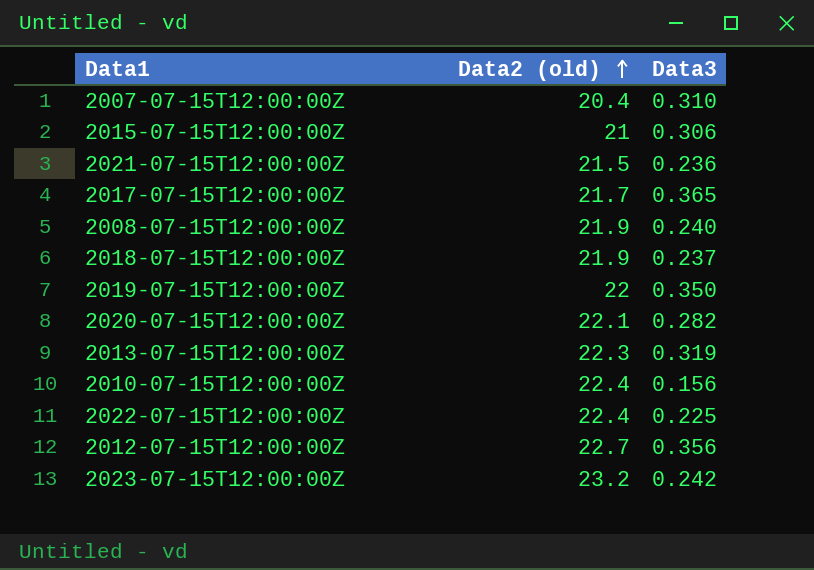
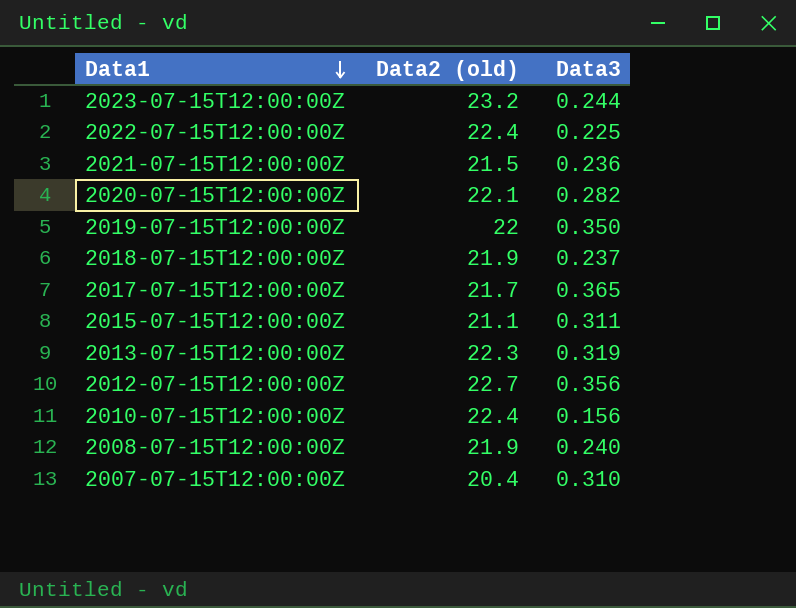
row order: Data2 (old) ascending -> Data1 descending
2023-07-15T12:00:00Z | Data3: 0.242 -> 0.244
2015-07-15T12:00:00Z | Data2 (old): 21 -> 21.1
2015-07-15T12:00:00Z | Data3: 0.306 -> 0.311

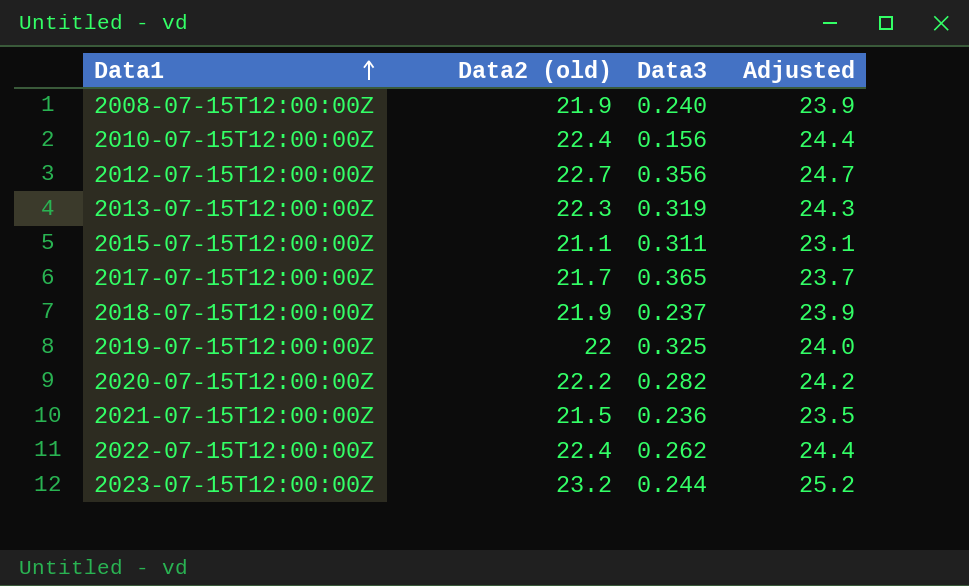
row order: Data1 descending -> Data1 ascending
column Adjusted | formula: none -> [Data2 (old)] + 2
row 2007-07-15T12:00:00Z: 20.4 | 0.310 -> none
2019-07-15T12:00:00Z | Data3: 0.350 -> 0.325
2020-07-15T12:00:00Z | Data2 (old): 22.1 -> 22.2
2022-07-15T12:00:00Z | Data3: 0.225 -> 0.262

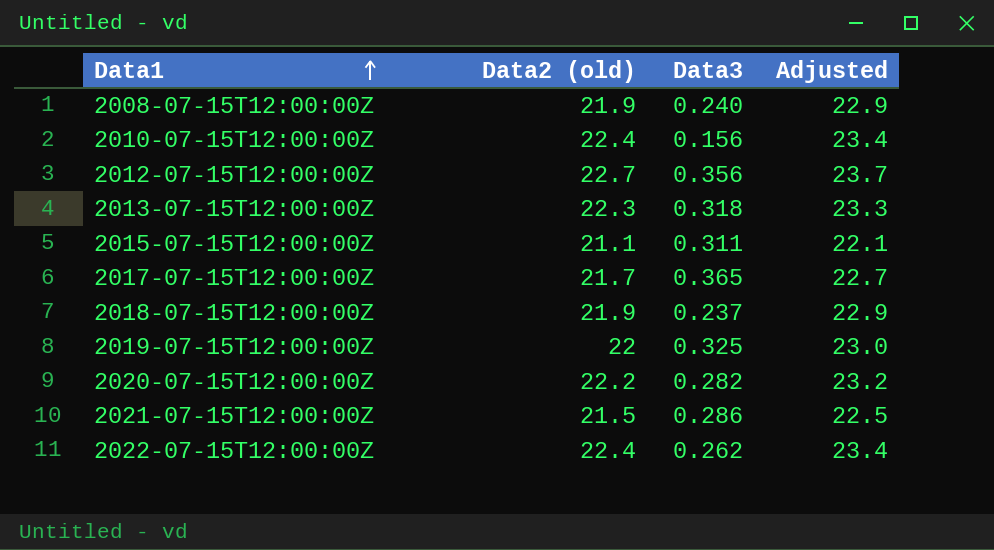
column Adjusted | formula: [Data2 (old)] + 2 -> [Data2 (old)] + 1
row 2023-07-15T12:00:00Z: 23.2 | 0.244 | 25.2 -> none
2013-07-15T12:00:00Z | Data3: 0.319 -> 0.318
2021-07-15T12:00:00Z | Data3: 0.236 -> 0.286

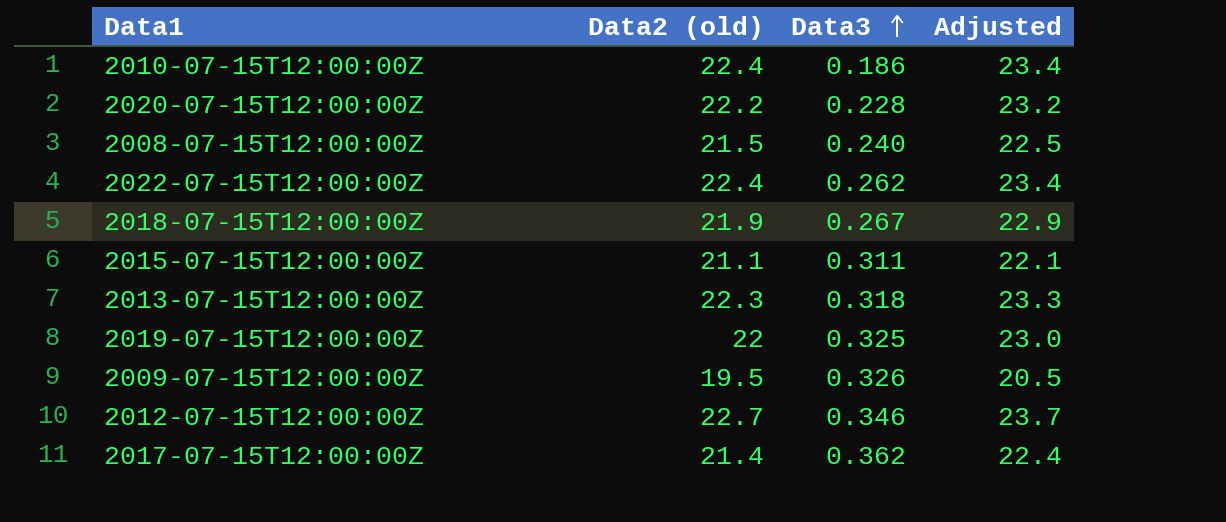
row order: Data1 ascending -> Data3 ascending
row 2021-07-15T12:00:00Z: 21.5 | 0.286 | 22.5 -> none
2010-07-15T12:00:00Z | Data3: 0.156 -> 0.186
2020-07-15T12:00:00Z | Data3: 0.282 -> 0.228
2008-07-15T12:00:00Z | Data2 (old): 21.9 -> 21.5
2008-07-15T12:00:00Z | Adjusted: 22.9 -> 22.5
2018-07-15T12:00:00Z | Data3: 0.237 -> 0.267
row 2009-07-15T12:00:00Z: none -> 19.5 | 0.326 | 20.5
2012-07-15T12:00:00Z | Data3: 0.356 -> 0.346
2017-07-15T12:00:00Z | Data2 (old): 21.7 -> 21.4
2017-07-15T12:00:00Z | Data3: 0.365 -> 0.362
2017-07-15T12:00:00Z | Adjusted: 22.7 -> 22.4

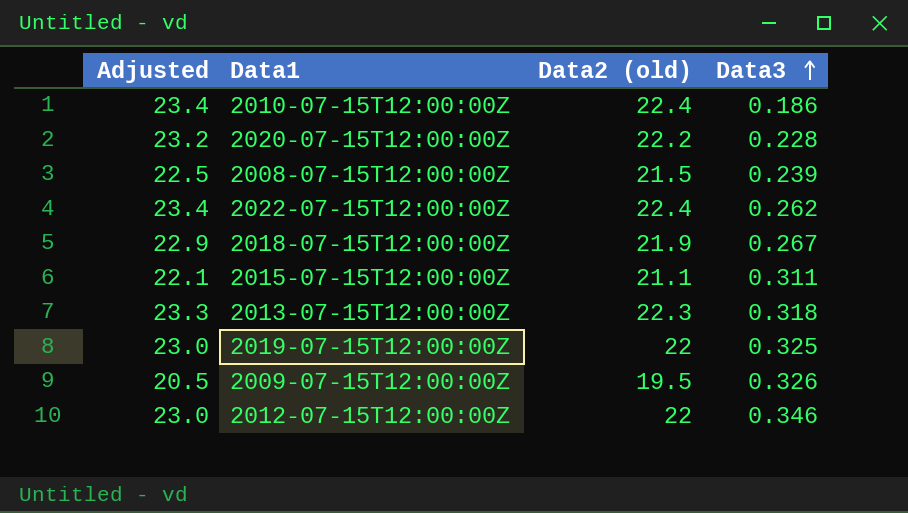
column Adjusted | position: 4 -> 1
row 2017-07-15T12:00:00Z: 21.4 | 0.362 | 22.4 -> none
2008-07-15T12:00:00Z | Data3: 0.240 -> 0.239
2012-07-15T12:00:00Z | Adjusted: 23.7 -> 23.0
2012-07-15T12:00:00Z | Data2 (old): 22.7 -> 22

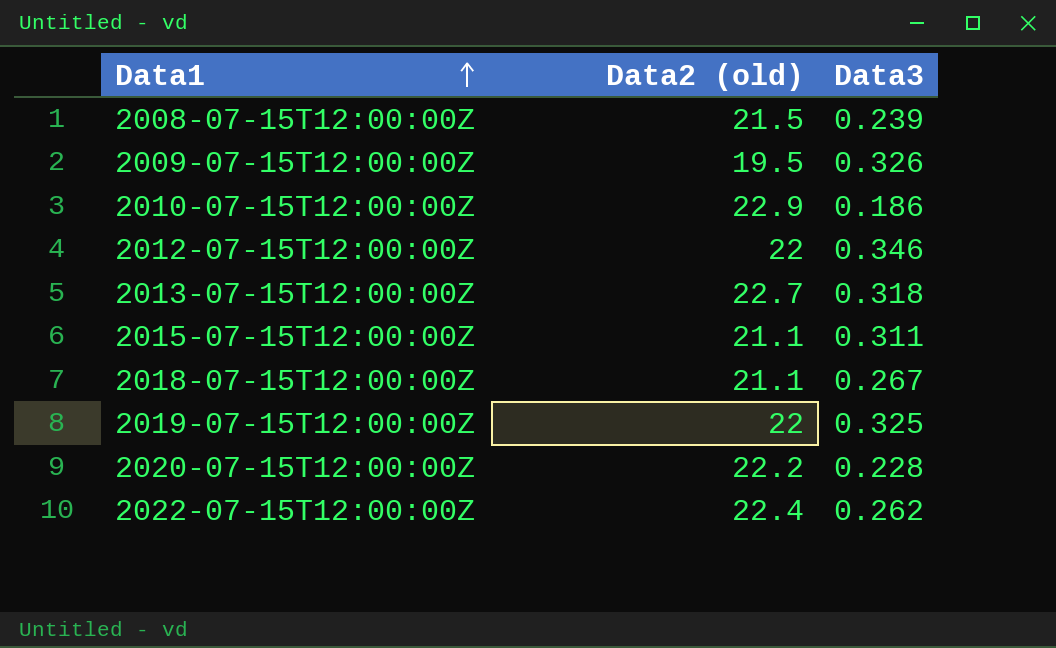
row order: Data3 ascending -> Data1 ascending
column Adjusted | formula: [Data2 (old)] + 1 -> none
2010-07-15T12:00:00Z | Data2 (old): 22.4 -> 22.9
2013-07-15T12:00:00Z | Data2 (old): 22.3 -> 22.7
2018-07-15T12:00:00Z | Data2 (old): 21.9 -> 21.1

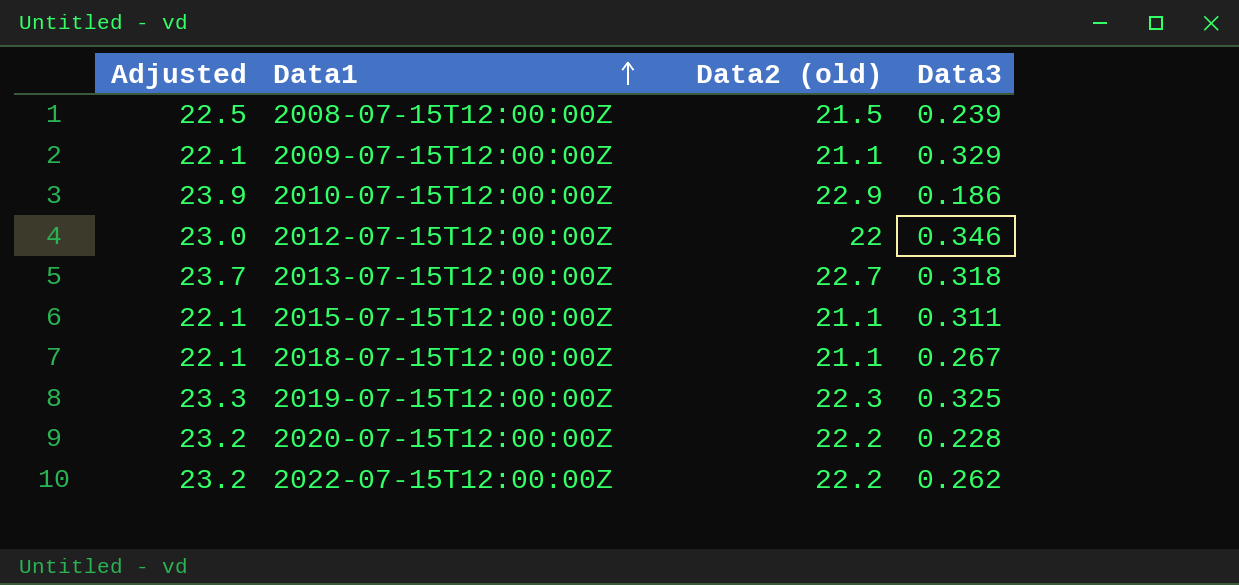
column Adjusted | formula: none -> [Data2 (old)] + 1
2009-07-15T12:00:00Z | Data2 (old): 19.5 -> 21.1
2009-07-15T12:00:00Z | Data3: 0.326 -> 0.329
2019-07-15T12:00:00Z | Data2 (old): 22 -> 22.3
2022-07-15T12:00:00Z | Data2 (old): 22.4 -> 22.2

